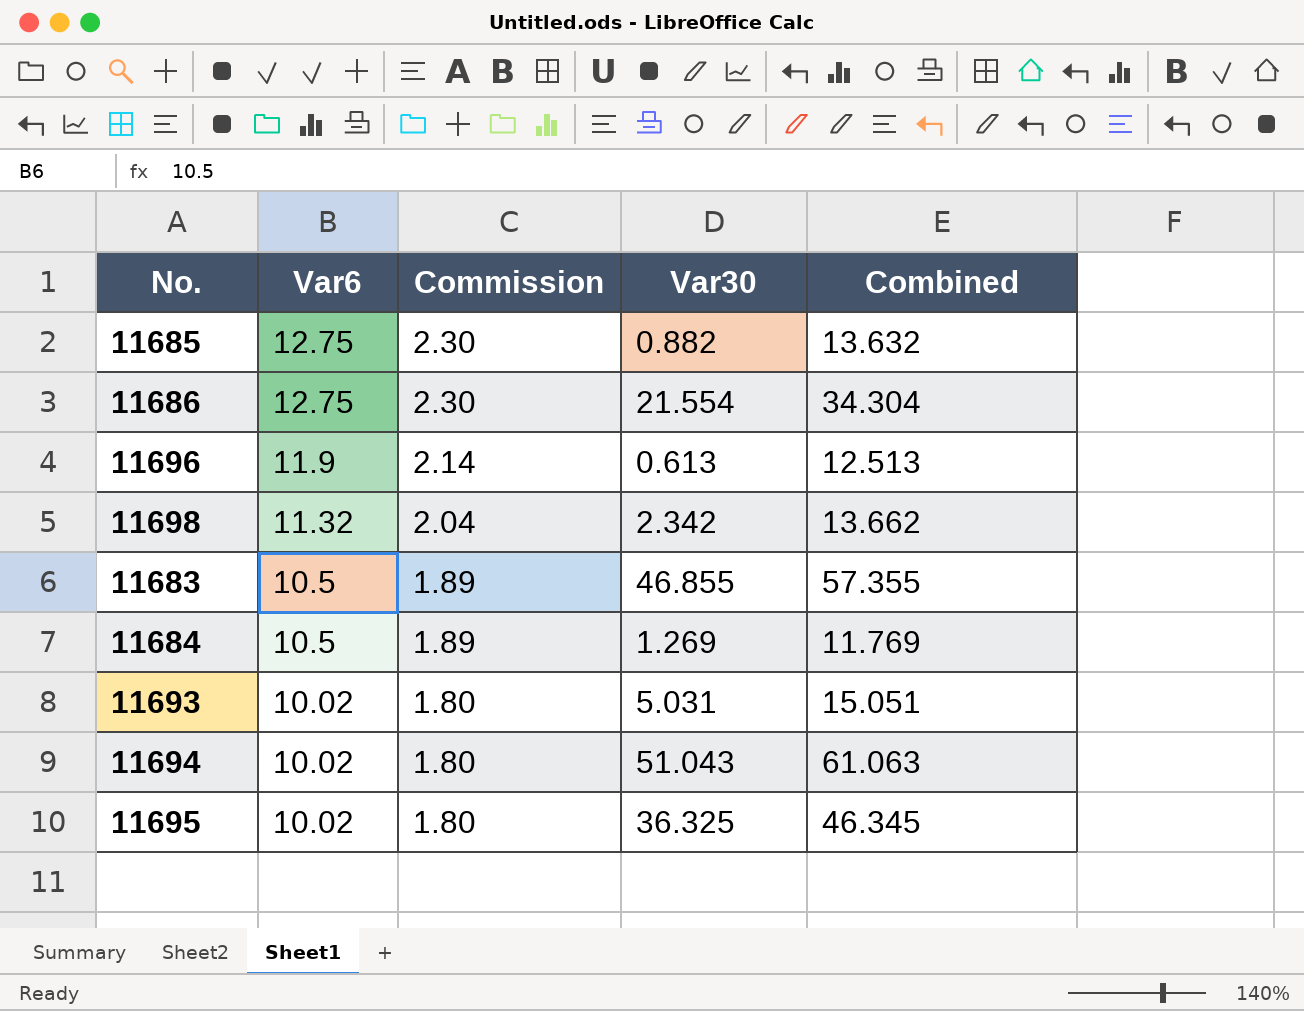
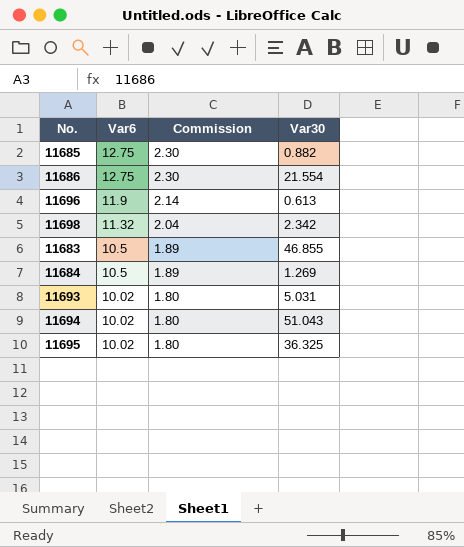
column Combined | formula: [Var6] + [Var30] -> none

